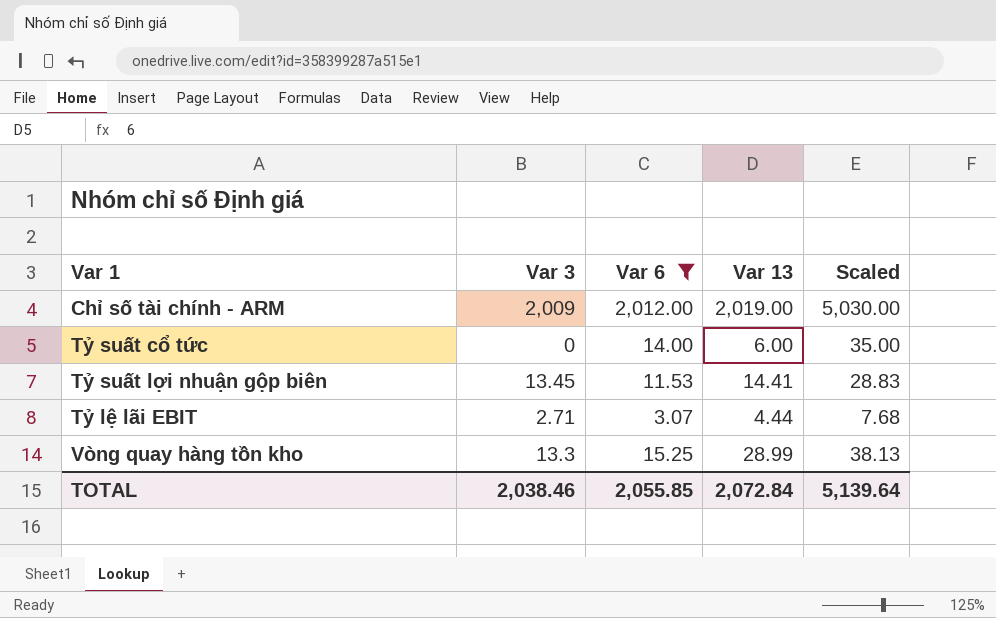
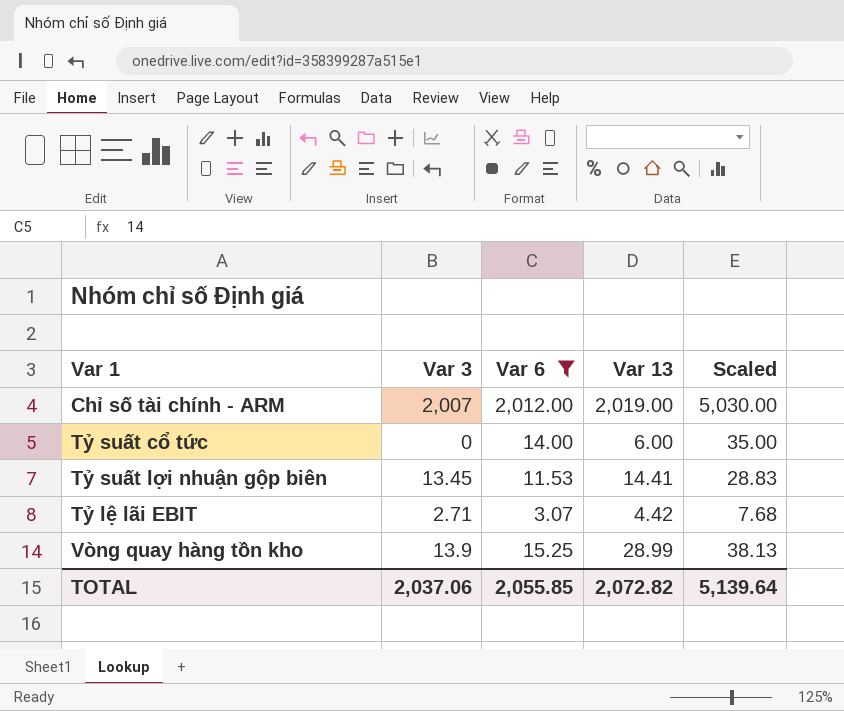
Chỉ số tài chính - ARM | Var 3: 2,009 -> 2,007
Tỷ lệ lãi EBIT | Var 13: 4.44 -> 4.42
Vòng quay hàng tồn kho | Var 3: 13.3 -> 13.9
TOTAL | Var 3: 2,038.46 -> 2,037.06
TOTAL | Var 13: 2,072.84 -> 2,072.82

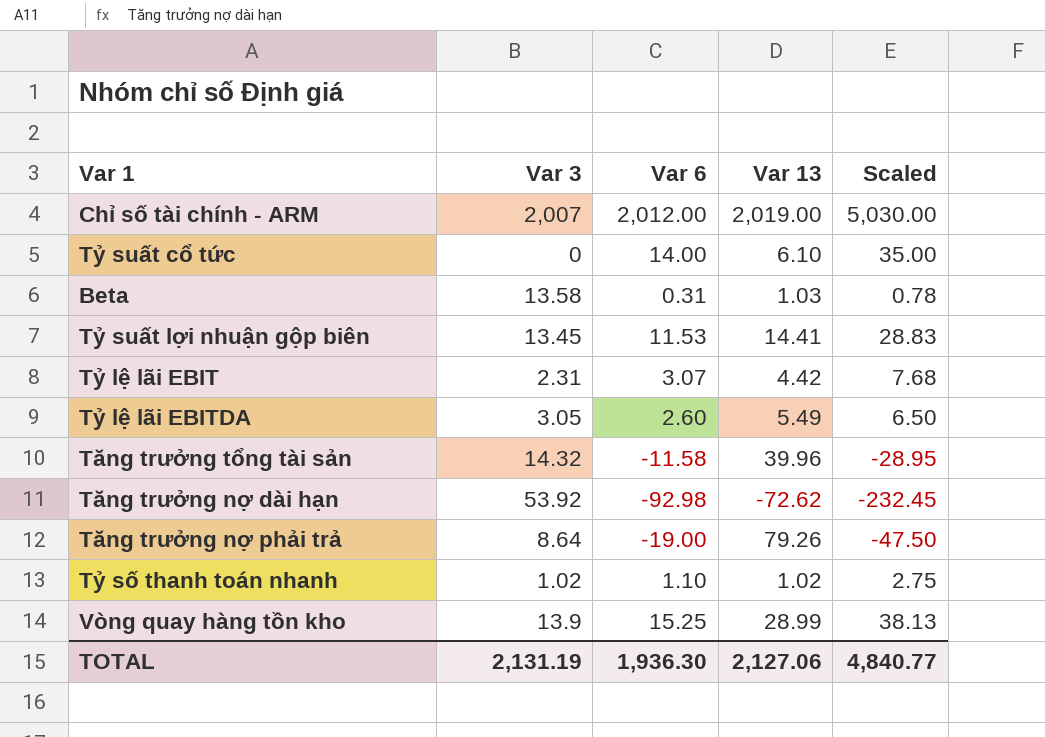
filter: Var 6 >= 3.07 -> none
Tỷ suất cổ tức | Var 13: 6.00 -> 6.10
Tỷ lệ lãi EBIT | Var 3: 2.71 -> 2.31
TOTAL | Var 3: 2,037.06 -> 2,131.19
TOTAL | Var 6: 2,055.85 -> 1,936.30
TOTAL | Var 13: 2,072.82 -> 2,127.06
TOTAL | Scaled: 5,139.64 -> 4,840.77

